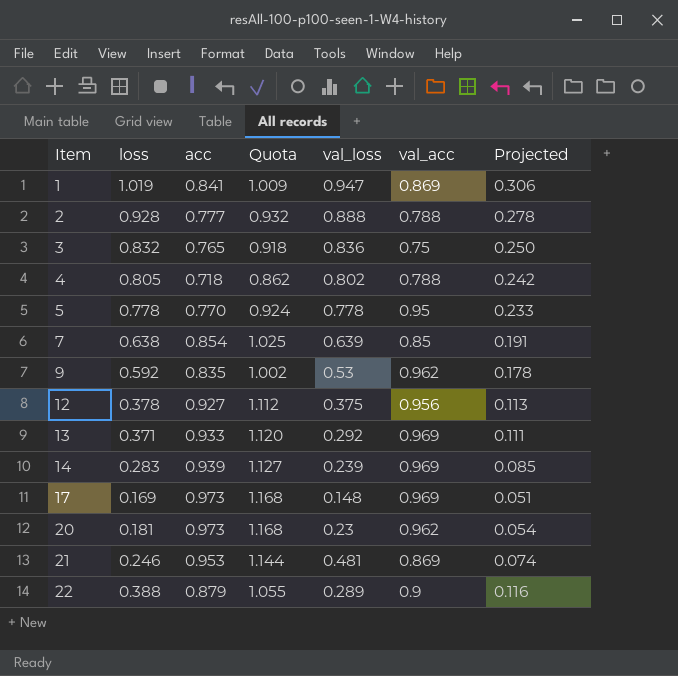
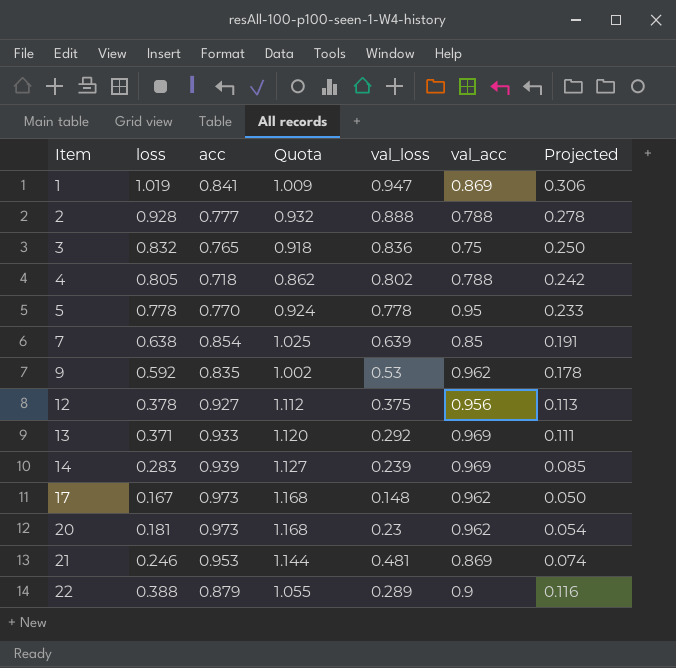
17 | loss: 0.169 -> 0.167
17 | val_acc: 0.969 -> 0.962
17 | Projected: 0.051 -> 0.050

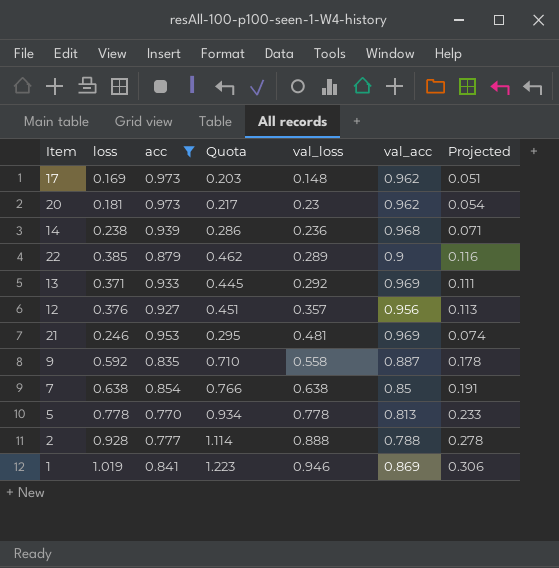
filter: none -> acc >= 0.770
row order: Item ascending -> val_loss ascending
column Quota | formula: [acc] * 1.2 -> [loss] * 1.2
17 | loss: 0.167 -> 0.169
17 | Projected: 0.050 -> 0.051
14 | loss: 0.283 -> 0.238
14 | val_loss: 0.239 -> 0.236
14 | val_acc: 0.969 -> 0.968
14 | Projected: 0.085 -> 0.071
22 | loss: 0.388 -> 0.385
12 | loss: 0.378 -> 0.376
12 | val_loss: 0.375 -> 0.357
21 | val_acc: 0.869 -> 0.969
9 | val_loss: 0.53 -> 0.558
9 | val_acc: 0.962 -> 0.887
7 | val_loss: 0.639 -> 0.638
5 | val_acc: 0.95 -> 0.813
1 | val_loss: 0.947 -> 0.946

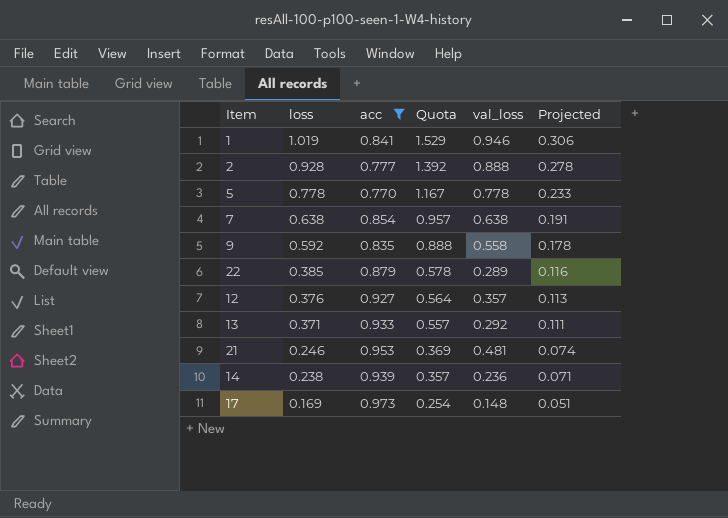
row order: val_loss ascending -> loss descending
column val_acc | position: 6 -> none
column Quota | formula: [loss] * 1.2 -> [loss] * 1.5
row 20: 0.181 | 0.973 | 0.217 | 0.23 | 0.962 | 0.054 -> none

